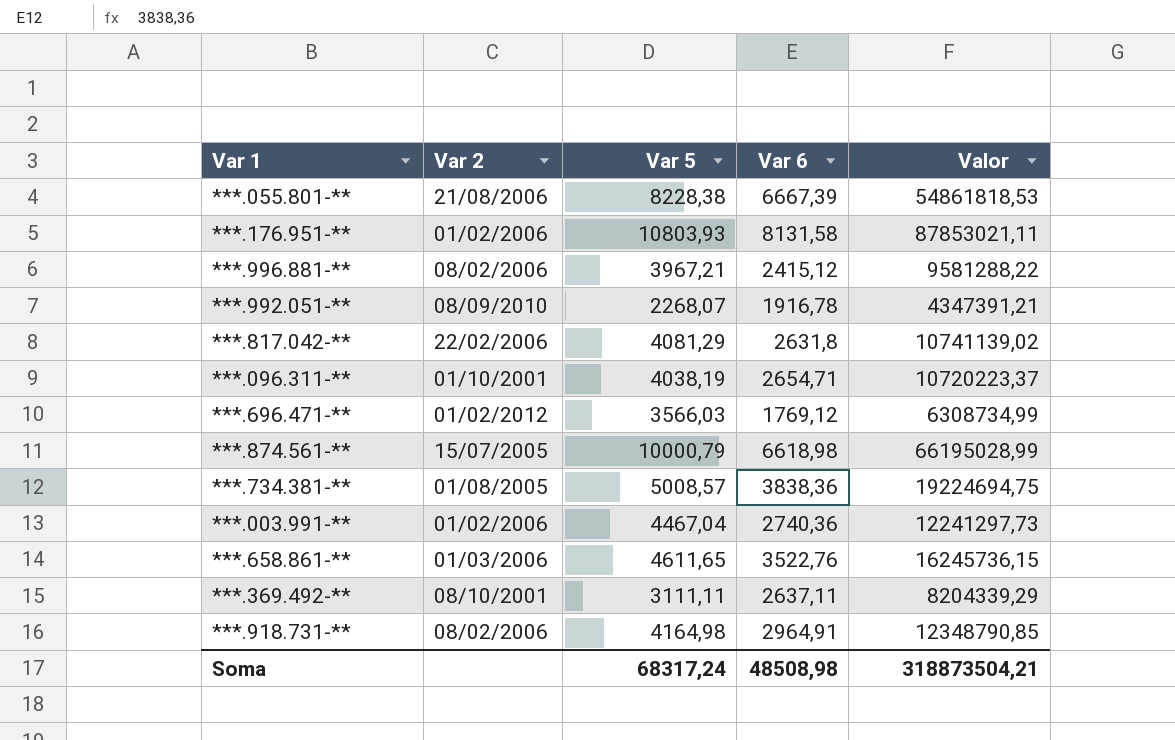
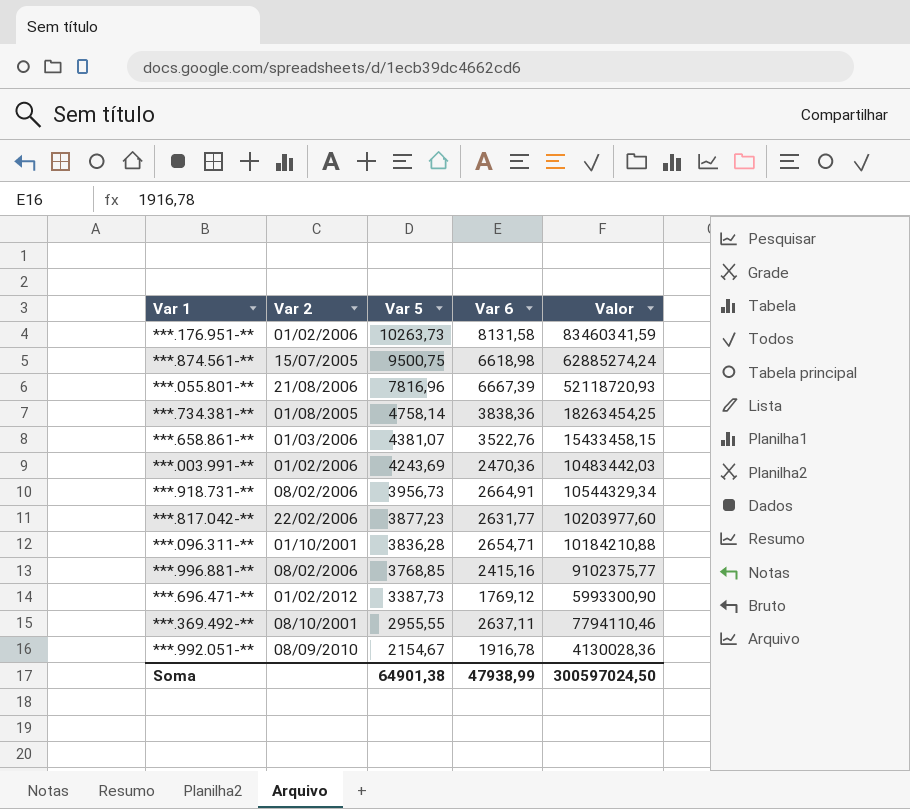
row order: none -> Var 5 descending
***.176.951-** | Var 5: 10803,93 -> 10263,73
***.176.951-** | Valor: 87853021,11 -> 83460341,59
***.874.561-** | Var 5: 10000,79 -> 9500,75
***.874.561-** | Valor: 66195028,99 -> 62885274,24
***.055.801-** | Var 5: 8228,38 -> 7816,96
***.055.801-** | Valor: 54861818,53 -> 52118720,93
***.734.381-** | Var 5: 5008,57 -> 4758,14
***.734.381-** | Valor: 19224694,75 -> 18263454,25
***.658.861-** | Var 5: 4611,65 -> 4381,07
***.658.861-** | Valor: 16245736,15 -> 15433458,15
***.003.991-** | Var 5: 4467,04 -> 4243,69
***.003.991-** | Var 6: 2740,36 -> 2470,36
***.003.991-** | Valor: 12241297,73 -> 10483442,03
***.918.731-** | Var 5: 4164,98 -> 3956,73
***.918.731-** | Var 6: 2964,91 -> 2664,91
***.918.731-** | Valor: 12348790,85 -> 10544329,34
***.817.042-** | Var 5: 4081,29 -> 3877,23
***.817.042-** | Var 6: 2631,8 -> 2631,77
***.817.042-** | Valor: 10741139,02 -> 10203977,60
***.096.311-** | Var 5: 4038,19 -> 3836,28
***.096.311-** | Valor: 10720223,37 -> 10184210,88
***.996.881-** | Var 5: 3967,21 -> 3768,85
***.996.881-** | Var 6: 2415,12 -> 2415,16
***.996.881-** | Valor: 9581288,22 -> 9102375,77
***.696.471-** | Var 5: 3566,03 -> 3387,73
***.696.471-** | Valor: 6308734,99 -> 5993300,90
***.369.492-** | Var 5: 3111,11 -> 2955,55
***.369.492-** | Valor: 8204339,29 -> 7794110,46
***.992.051-** | Var 5: 2268,07 -> 2154,67
***.992.051-** | Valor: 4347391,21 -> 4130028,36
Soma | Var 5: 68317,24 -> 64901,38
Soma | Var 6: 48508,98 -> 47938,99
Soma | Valor: 318873504,21 -> 300597024,50

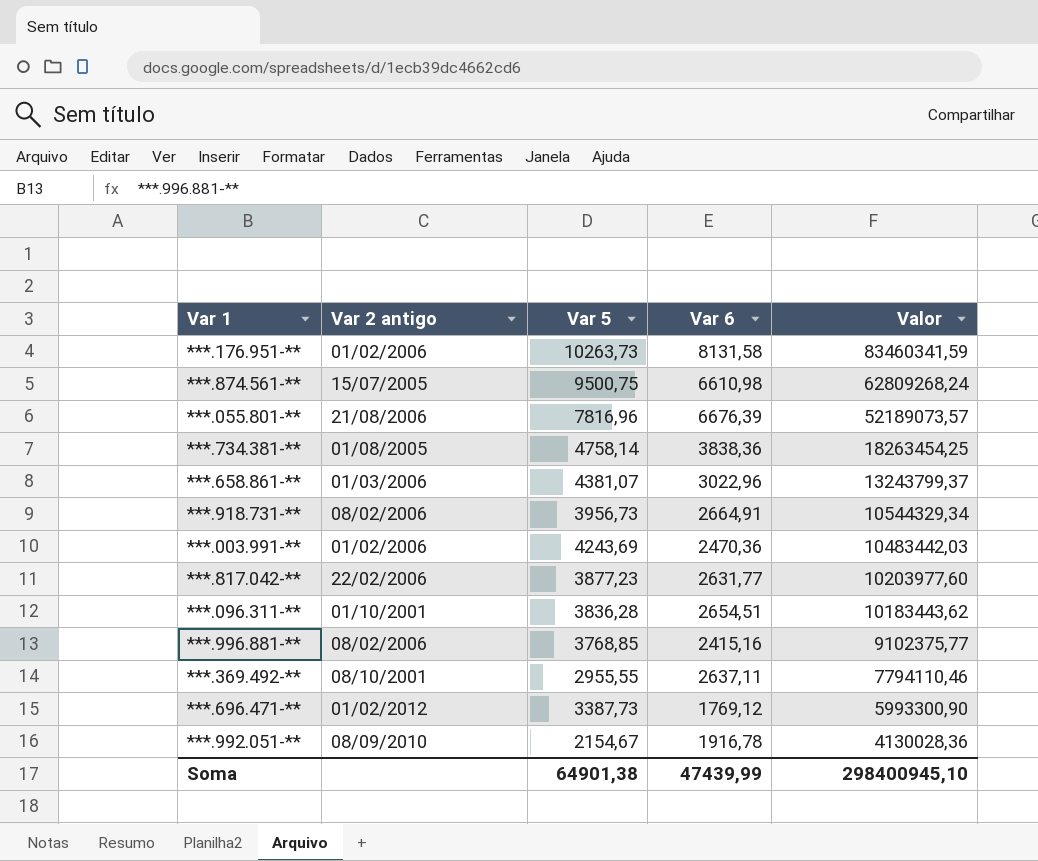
row order: Var 5 descending -> Valor descending
column name: Var 2 -> Var 2 antigo
***.874.561-** | Var 6: 6618,98 -> 6610,98
***.874.561-** | Valor: 62885274,24 -> 62809268,24
***.055.801-** | Var 6: 6667,39 -> 6676,39
***.055.801-** | Valor: 52118720,93 -> 52189073,57
***.658.861-** | Var 6: 3522,76 -> 3022,96
***.658.861-** | Valor: 15433458,15 -> 13243799,37
***.096.311-** | Var 6: 2654,71 -> 2654,51
***.096.311-** | Valor: 10184210,88 -> 10183443,62
Soma | Var 6: 47938,99 -> 47439,99
Soma | Valor: 300597024,50 -> 298400945,10

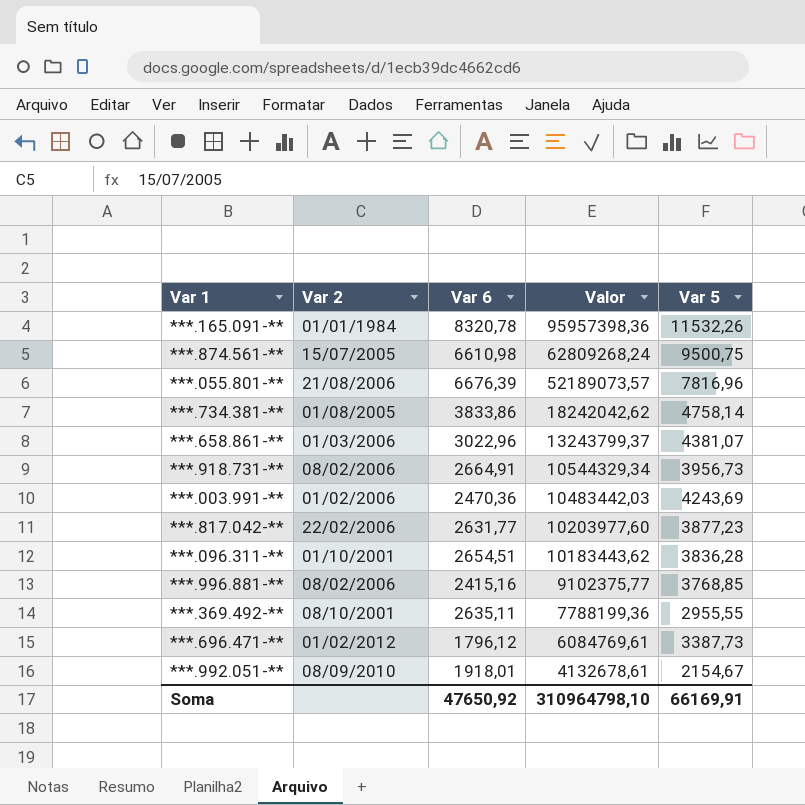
column name: Var 2 antigo -> Var 2
column Var 5 | position: 3 -> 5
row ***.176.951-**: 01/02/2006 | 10263,73 | 8131,58 | 83460341,59 -> none
row ***.165.091-**: none -> 01/01/1984 | 8320,78 | 95957398,36 | 11532,26
***.734.381-** | Var 6: 3838,36 -> 3833,86
***.734.381-** | Valor: 18263454,25 -> 18242042,62
***.369.492-** | Var 6: 2637,11 -> 2635,11
***.369.492-** | Valor: 7794110,46 -> 7788199,36
***.696.471-** | Var 6: 1769,12 -> 1796,12
***.696.471-** | Valor: 5993300,90 -> 6084769,61
***.992.051-** | Var 6: 1916,78 -> 1918,01
***.992.051-** | Valor: 4130028,36 -> 4132678,61
Soma | Var 6: 47439,99 -> 47650,92
Soma | Valor: 298400945,10 -> 310964798,10
Soma | Var 5: 64901,38 -> 66169,91

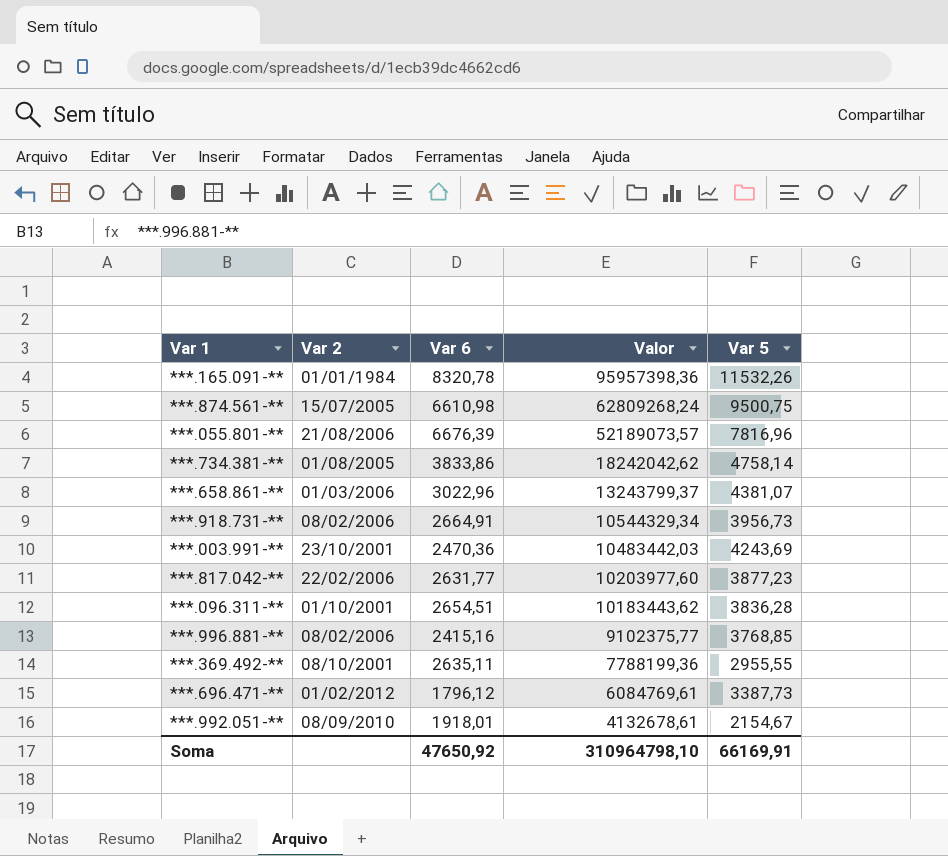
***.003.991-** | Var 2: 01/02/2006 -> 23/10/2001

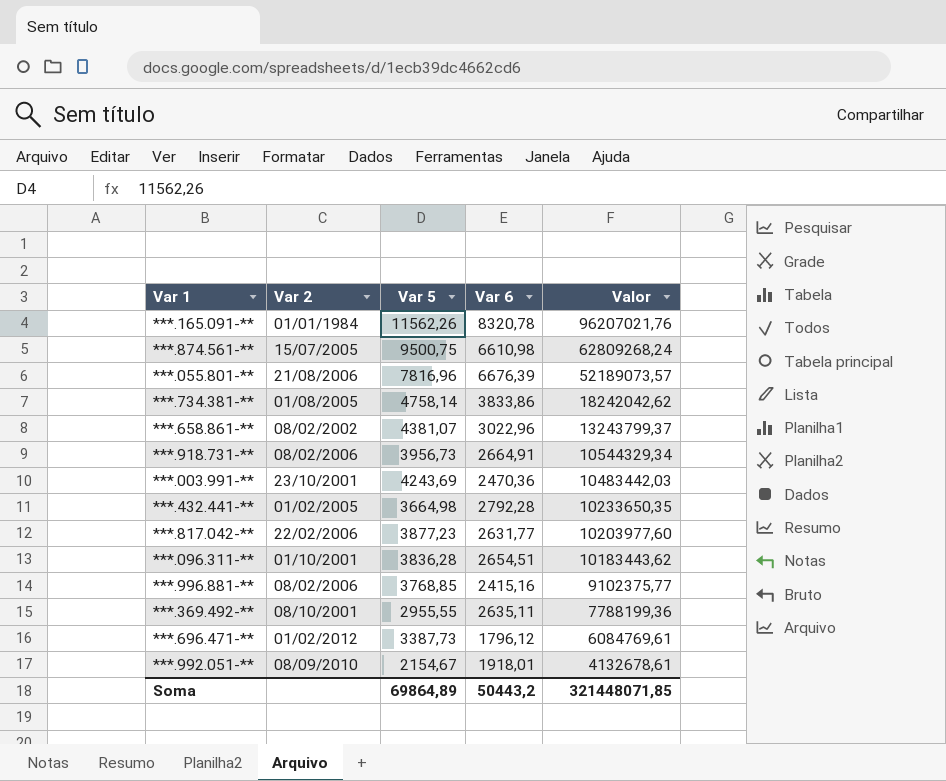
column Var 5 | position: 5 -> 3
***.165.091-** | Var 5: 11532,26 -> 11562,26
***.165.091-** | Valor: 95957398,36 -> 96207021,76
***.658.861-** | Var 2: 01/03/2006 -> 08/02/2002
row ***.432.441-**: none -> 01/02/2005 | 3664,98 | 2792,28 | 10233650,35
Soma | Var 5: 66169,91 -> 69864,89
Soma | Var 6: 47650,92 -> 50443,2
Soma | Valor: 310964798,10 -> 321448071,85

